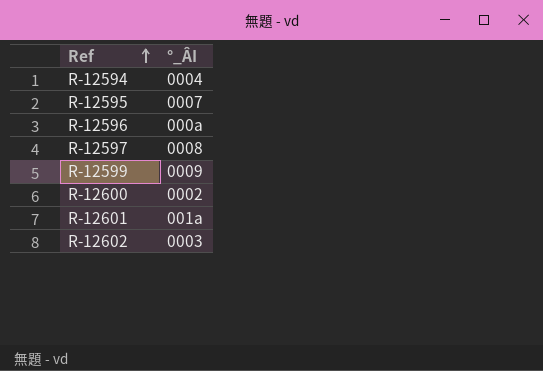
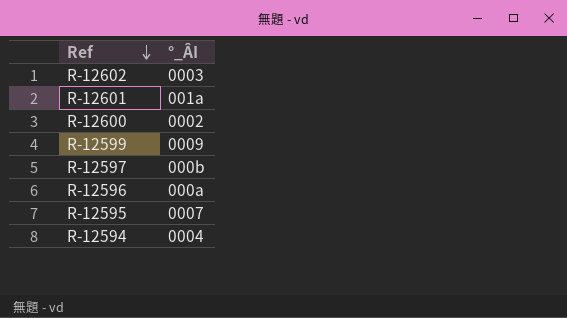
row order: Ref ascending -> Ref descending
R-12597 | °_ÂI: 0008 -> 000b

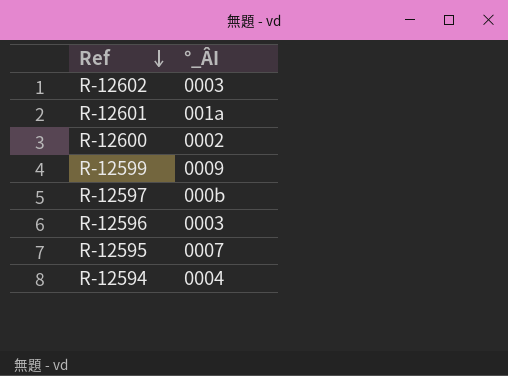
R-12596 | °_ÂI: 000a -> 0003

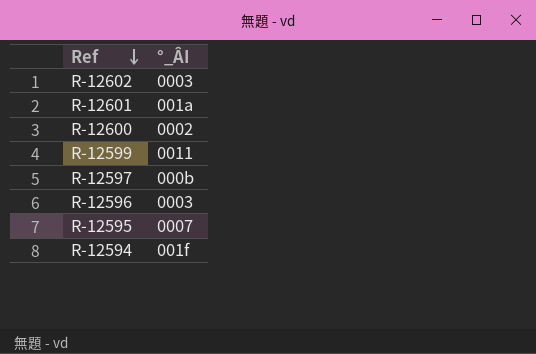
R-12599 | °_ÂI: 0009 -> 0011
R-12594 | °_ÂI: 0004 -> 001f

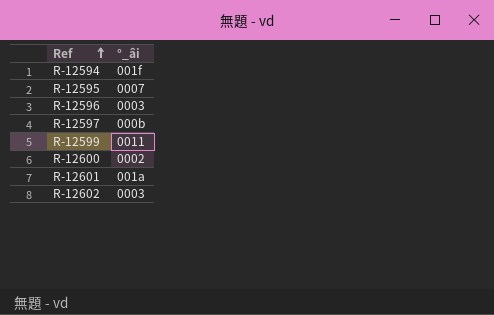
row order: Ref descending -> Ref ascending
column name: °_ÂI -> °_âi

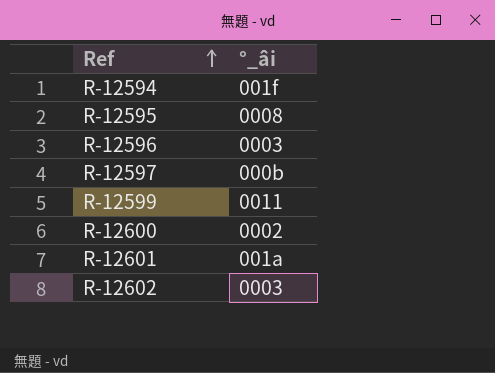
R-12595 | °_âi: 0007 -> 0008

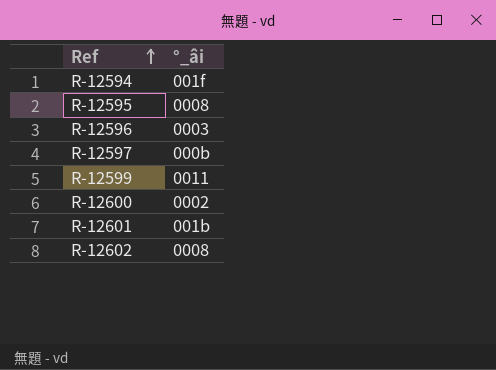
R-12601 | °_âi: 001a -> 001b
R-12602 | °_âi: 0003 -> 0008

